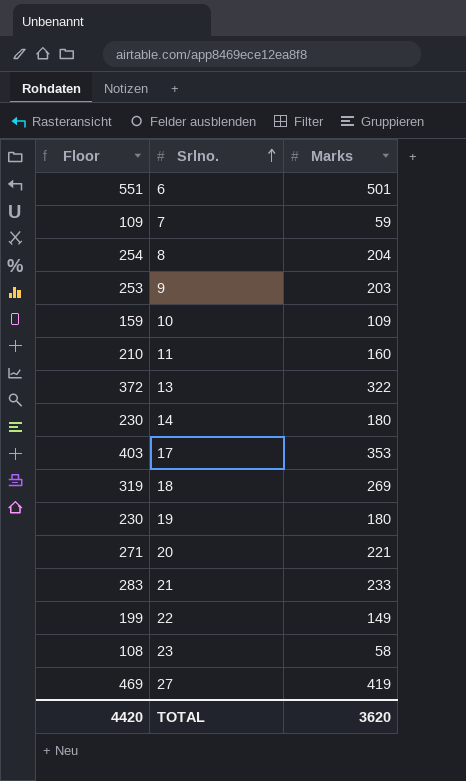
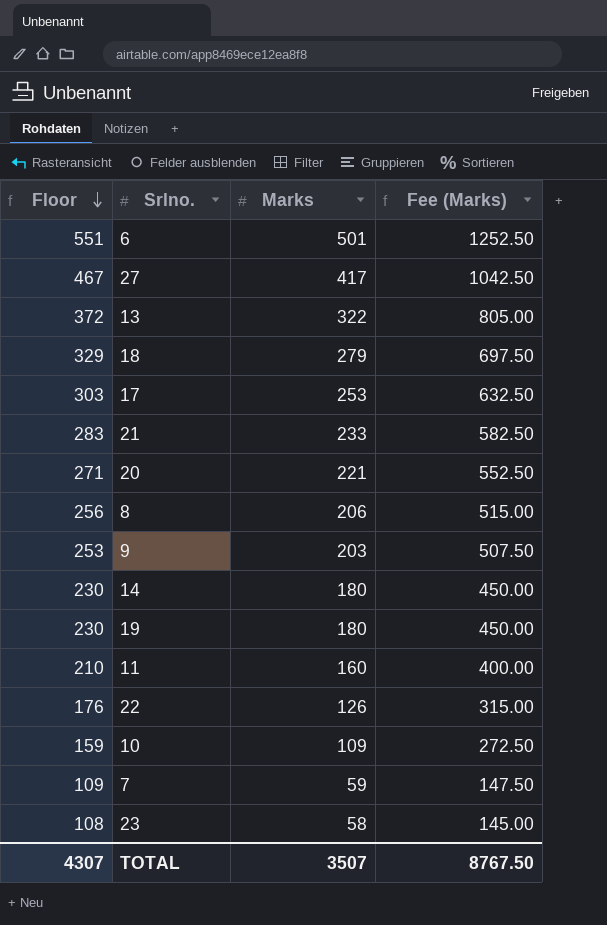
row order: Srlno. ascending -> Floor descending
column Fee (Marks) | formula: none -> [Marks] * 2.5
27 | Floor: 469 -> 467
27 | Marks: 419 -> 417
18 | Floor: 319 -> 329
18 | Marks: 269 -> 279
17 | Floor: 403 -> 303
17 | Marks: 353 -> 253
8 | Floor: 254 -> 256
8 | Marks: 204 -> 206
22 | Floor: 199 -> 176
22 | Marks: 149 -> 126
TOTAL | Floor: 4420 -> 4307
TOTAL | Marks: 3620 -> 3507

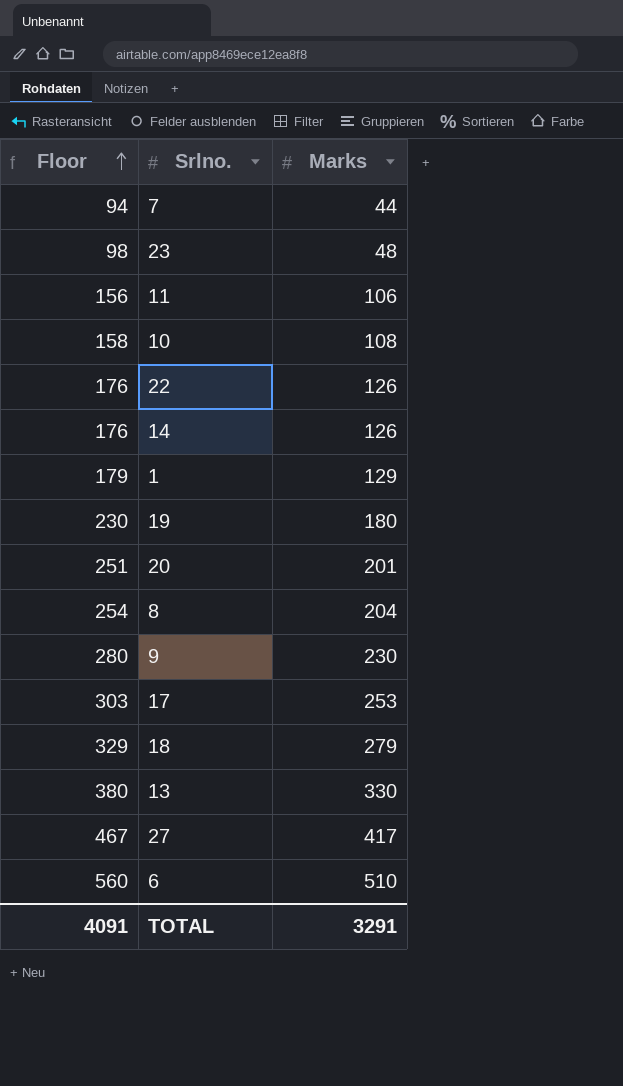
row order: Floor descending -> Floor ascending
column Fee (Marks) | formula: [Marks] * 2.5 -> none
row 21: 283 | 233 | 582.50 -> none
7 | Floor: 109 -> 94
7 | Marks: 59 -> 44
23 | Floor: 108 -> 98
23 | Marks: 58 -> 48
11 | Floor: 210 -> 156
11 | Marks: 160 -> 106
10 | Floor: 159 -> 158
10 | Marks: 109 -> 108
14 | Floor: 230 -> 176
14 | Marks: 180 -> 126
row 1: none -> 179 | 129
20 | Floor: 271 -> 251
20 | Marks: 221 -> 201
8 | Floor: 256 -> 254
8 | Marks: 206 -> 204
9 | Floor: 253 -> 280
9 | Marks: 203 -> 230
13 | Floor: 372 -> 380
13 | Marks: 322 -> 330
6 | Floor: 551 -> 560
6 | Marks: 501 -> 510
TOTAL | Floor: 4307 -> 4091
TOTAL | Marks: 3507 -> 3291

